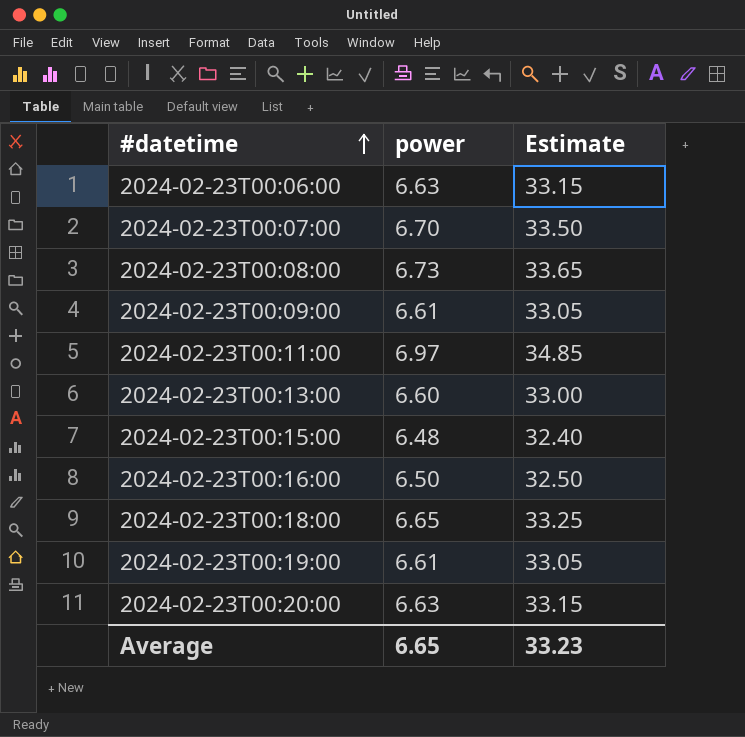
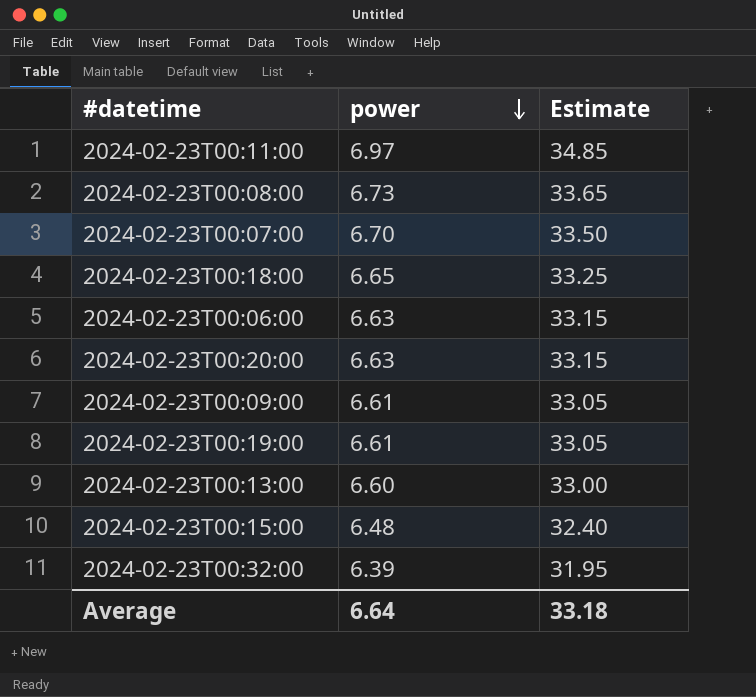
row order: #datetime ascending -> power descending
row 2024-02-23T00:16:00: 6.50 | 32.50 -> none
row 2024-02-23T00:32:00: none -> 6.39 | 31.95
Average | power: 6.65 -> 6.64
Average | Estimate: 33.23 -> 33.18

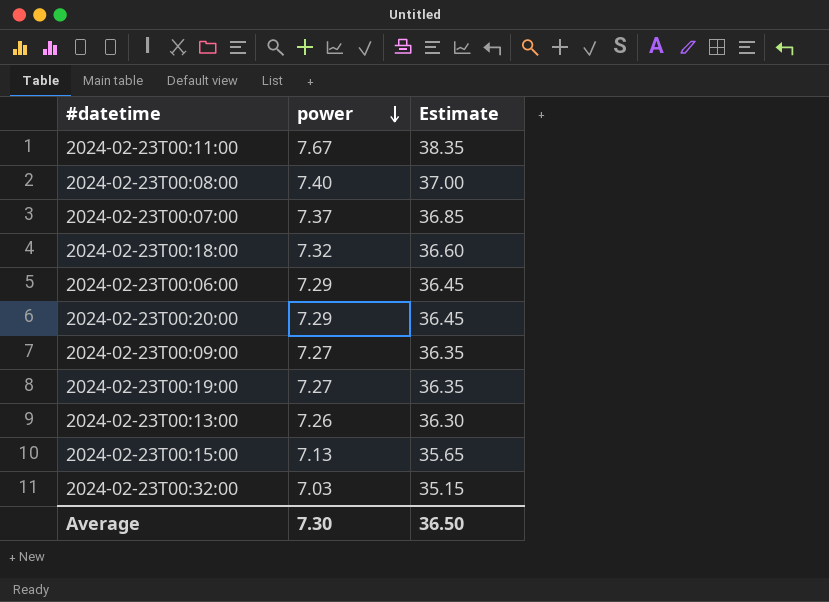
2024-02-23T00:11:00 | power: 6.97 -> 7.67
2024-02-23T00:11:00 | Estimate: 34.85 -> 38.35
2024-02-23T00:08:00 | power: 6.73 -> 7.40
2024-02-23T00:08:00 | Estimate: 33.65 -> 37.00
2024-02-23T00:07:00 | power: 6.70 -> 7.37
2024-02-23T00:07:00 | Estimate: 33.50 -> 36.85
2024-02-23T00:18:00 | power: 6.65 -> 7.32
2024-02-23T00:18:00 | Estimate: 33.25 -> 36.60
2024-02-23T00:06:00 | power: 6.63 -> 7.29
2024-02-23T00:06:00 | Estimate: 33.15 -> 36.45
2024-02-23T00:20:00 | power: 6.63 -> 7.29
2024-02-23T00:20:00 | Estimate: 33.15 -> 36.45
2024-02-23T00:09:00 | power: 6.61 -> 7.27
2024-02-23T00:09:00 | Estimate: 33.05 -> 36.35
2024-02-23T00:19:00 | power: 6.61 -> 7.27
2024-02-23T00:19:00 | Estimate: 33.05 -> 36.35
2024-02-23T00:13:00 | power: 6.60 -> 7.26
2024-02-23T00:13:00 | Estimate: 33.00 -> 36.30
2024-02-23T00:15:00 | power: 6.48 -> 7.13
2024-02-23T00:15:00 | Estimate: 32.40 -> 35.65
2024-02-23T00:32:00 | power: 6.39 -> 7.03
2024-02-23T00:32:00 | Estimate: 31.95 -> 35.15
Average | power: 6.64 -> 7.30
Average | Estimate: 33.18 -> 36.50

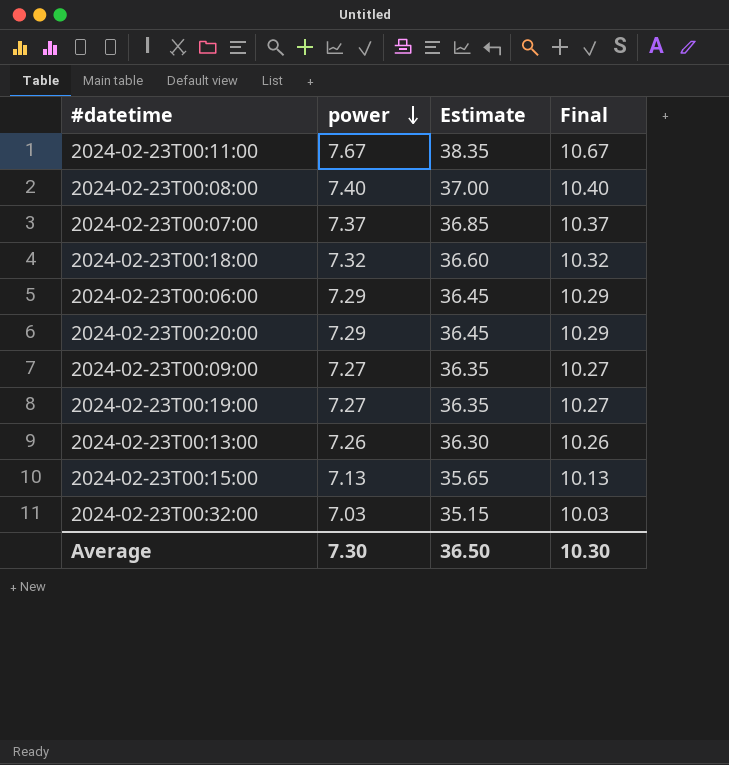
column Final | formula: none -> [power] + 3

